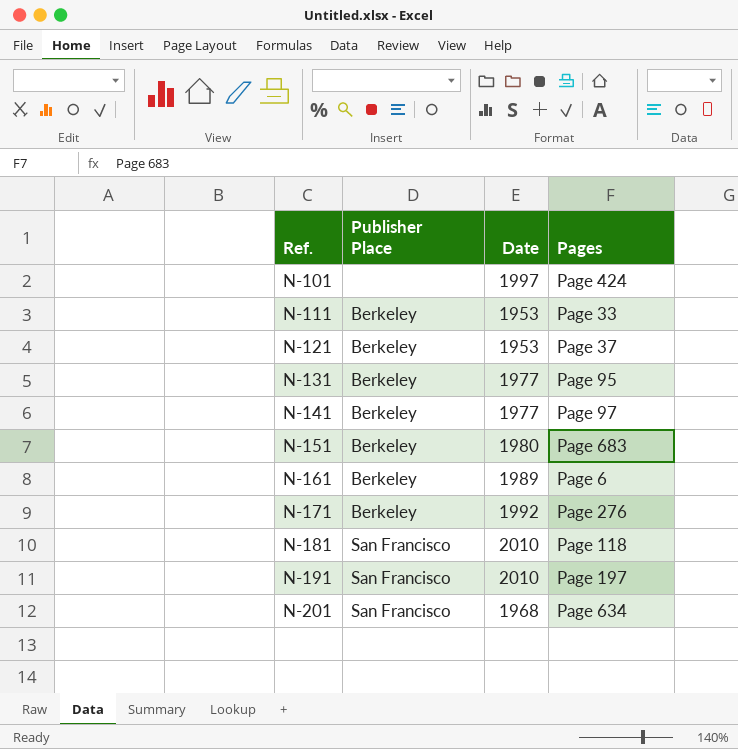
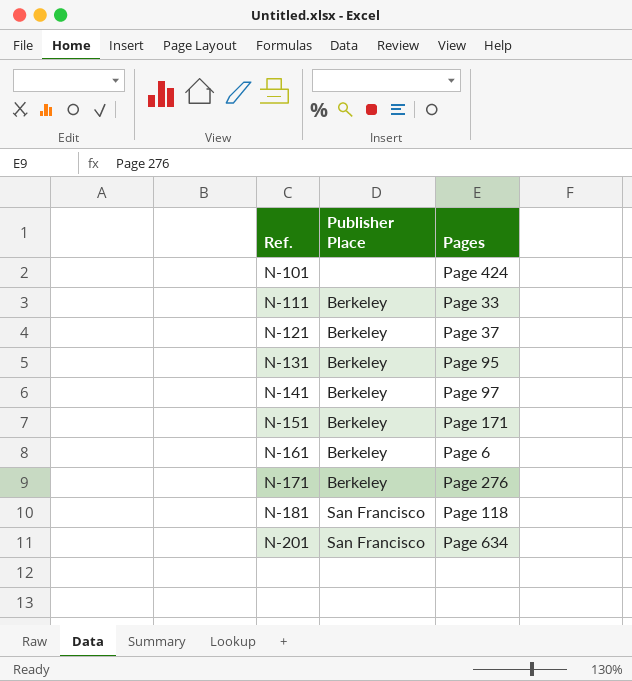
column Date | position: 3 -> none
row N-191: San Francisco | 2010 | Page 197 -> none
N-151 | Pages: Page 683 -> Page 171

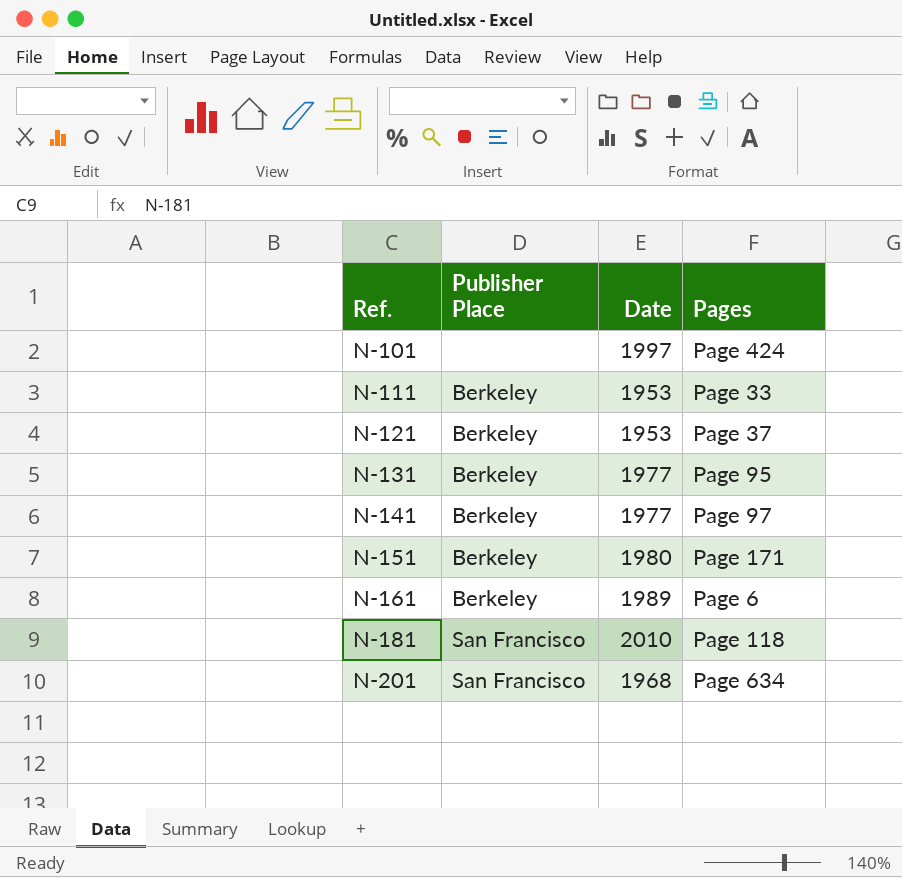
column Date | position: none -> 3
row N-171: Berkeley | Page 276 -> none

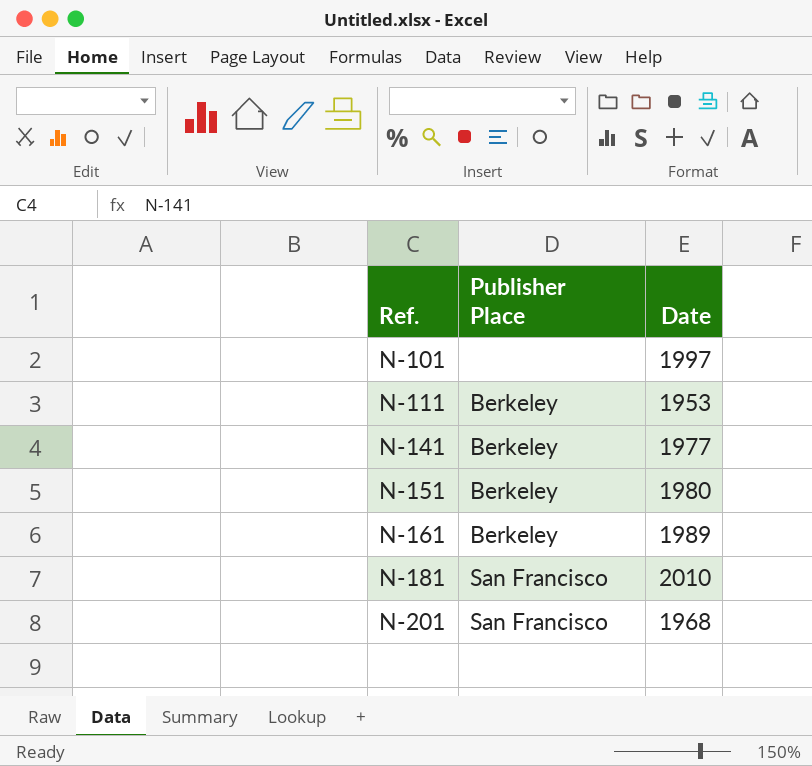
column Pages | position: 4 -> none
row N-121: Berkeley | 1953 | Page 37 -> none
row N-131: Berkeley | 1977 | Page 95 -> none

